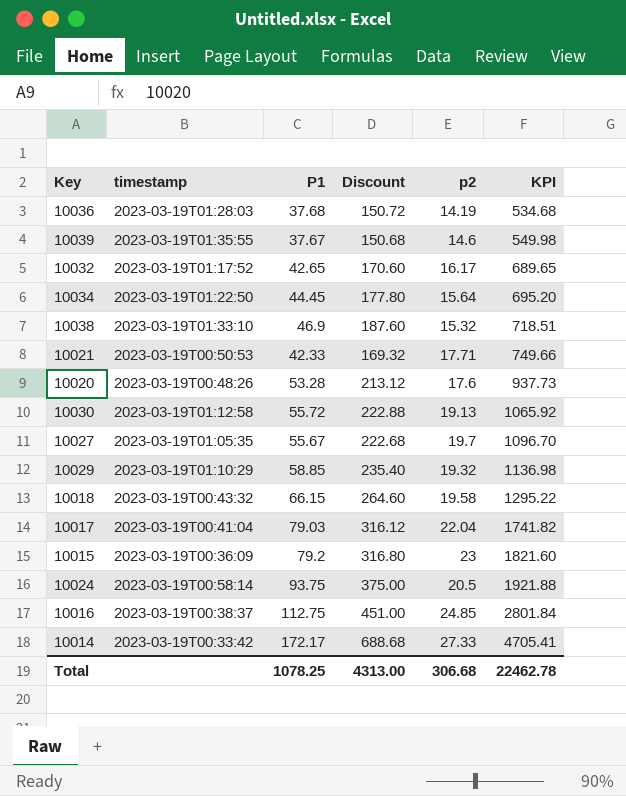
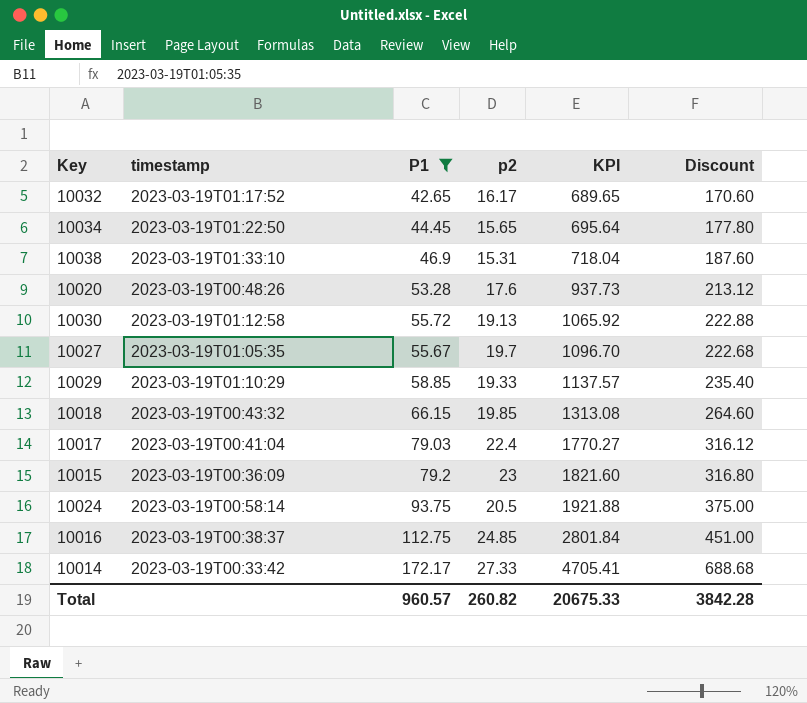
filter: none -> P1 >= 42.65
column Discount | position: 4 -> 6
10034 | p2: 15.64 -> 15.65
10034 | KPI: 695.20 -> 695.64
10038 | p2: 15.32 -> 15.31
10038 | KPI: 718.51 -> 718.04
10029 | p2: 19.32 -> 19.33
10029 | KPI: 1136.98 -> 1137.57
10018 | p2: 19.58 -> 19.85
10018 | KPI: 1295.22 -> 1313.08
10017 | p2: 22.04 -> 22.4
10017 | KPI: 1741.82 -> 1770.27
Total | P1: 1078.25 -> 960.57
Total | p2: 306.68 -> 260.82
Total | KPI: 22462.78 -> 20675.33
Total | Discount: 4313.00 -> 3842.28

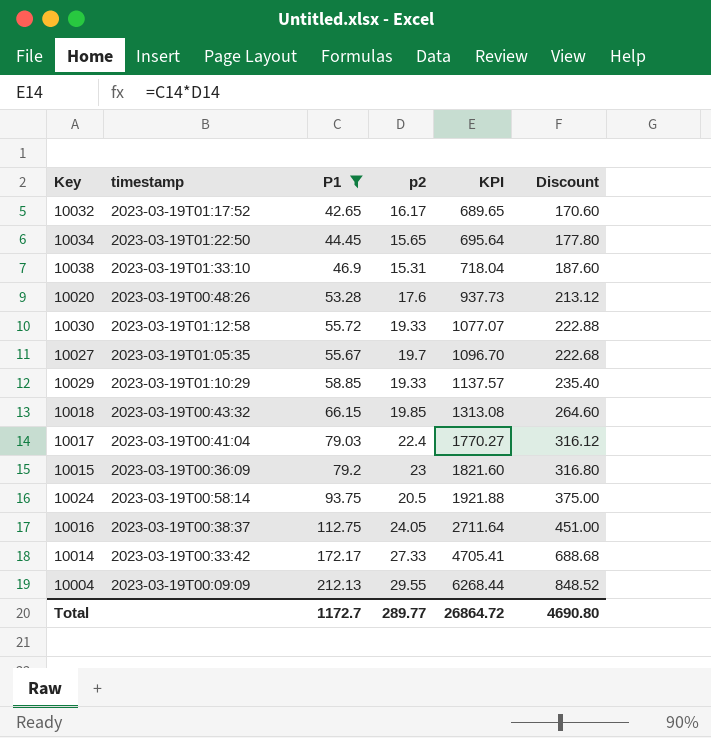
10030 | p2: 19.13 -> 19.33
10030 | KPI: 1065.92 -> 1077.07
10016 | p2: 24.85 -> 24.05
10016 | KPI: 2801.84 -> 2711.64
row 10004: none -> 2023-03-19T00:09:09 | 212.13 | 29.55 | 6268.44 | 848.52
Total | P1: 960.57 -> 1172.7
Total | p2: 260.82 -> 289.77
Total | KPI: 20675.33 -> 26864.72
Total | Discount: 3842.28 -> 4690.80

